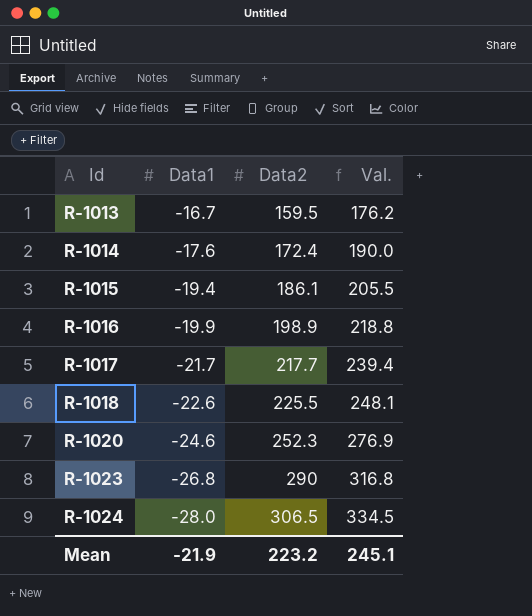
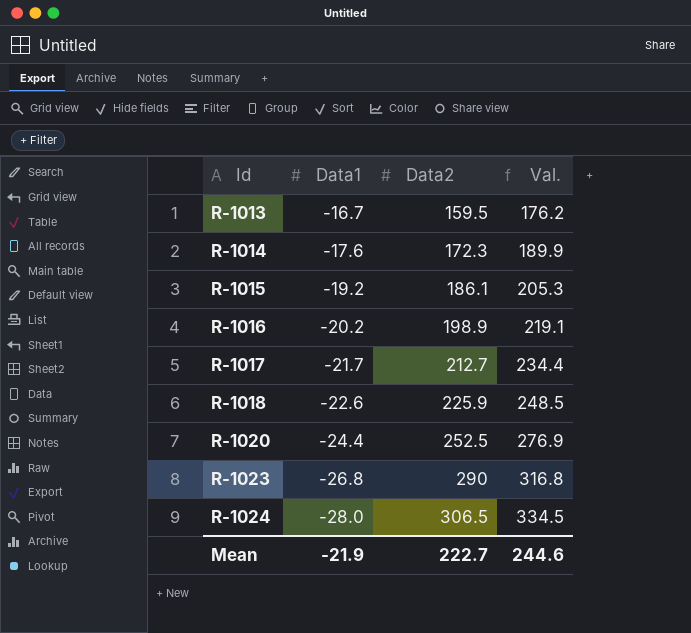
R-1014 | Data2: 172.4 -> 172.3
R-1014 | Val.: 190.0 -> 189.9
R-1015 | Data1: -19.4 -> -19.2
R-1015 | Val.: 205.5 -> 205.3
R-1016 | Data1: -19.9 -> -20.2
R-1016 | Val.: 218.8 -> 219.1
R-1017 | Data2: 217.7 -> 212.7
R-1017 | Val.: 239.4 -> 234.4
R-1018 | Data2: 225.5 -> 225.9
R-1018 | Val.: 248.1 -> 248.5
R-1020 | Data1: -24.6 -> -24.4
R-1020 | Data2: 252.3 -> 252.5
Mean | Data2: 223.2 -> 222.7
Mean | Val.: 245.1 -> 244.6

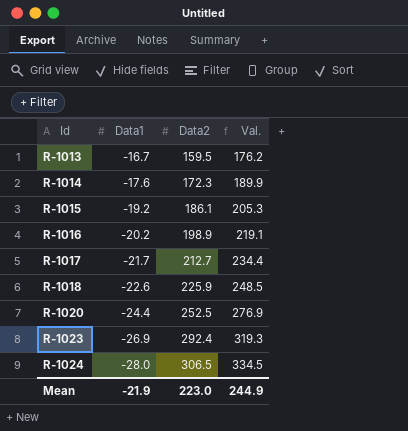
R-1023 | Data1: -26.8 -> -26.9
R-1023 | Data2: 290 -> 292.4
R-1023 | Val.: 316.8 -> 319.3
Mean | Data2: 222.7 -> 223.0
Mean | Val.: 244.6 -> 244.9

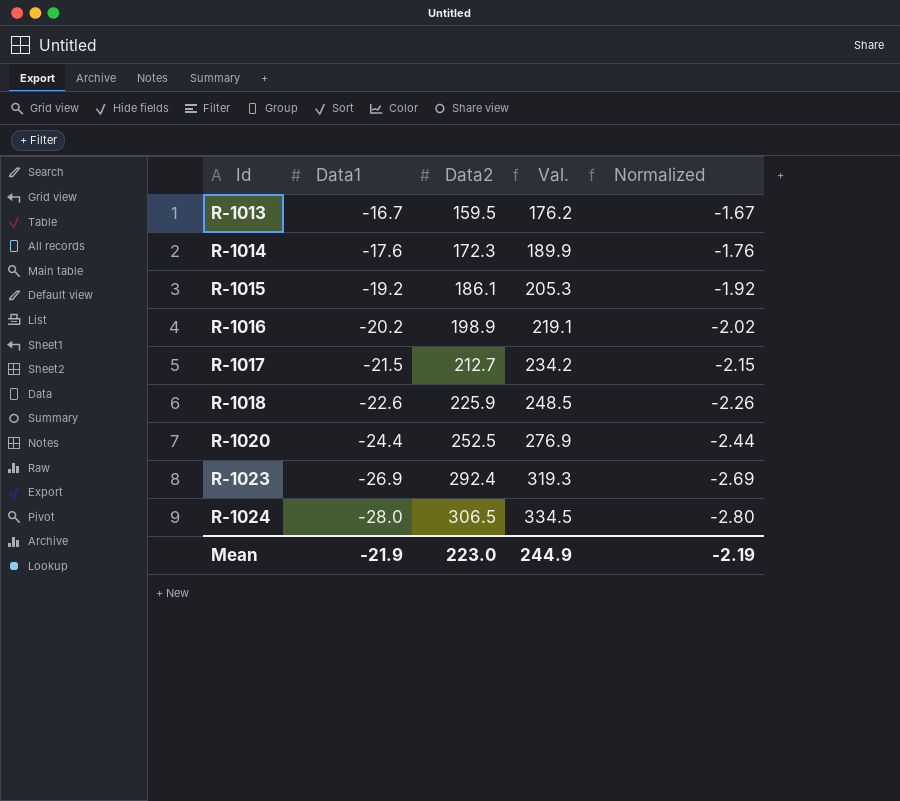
column Normalized | formula: none -> [Data1] * 0.1
R-1017 | Data1: -21.7 -> -21.5
R-1017 | Val.: 234.4 -> 234.2

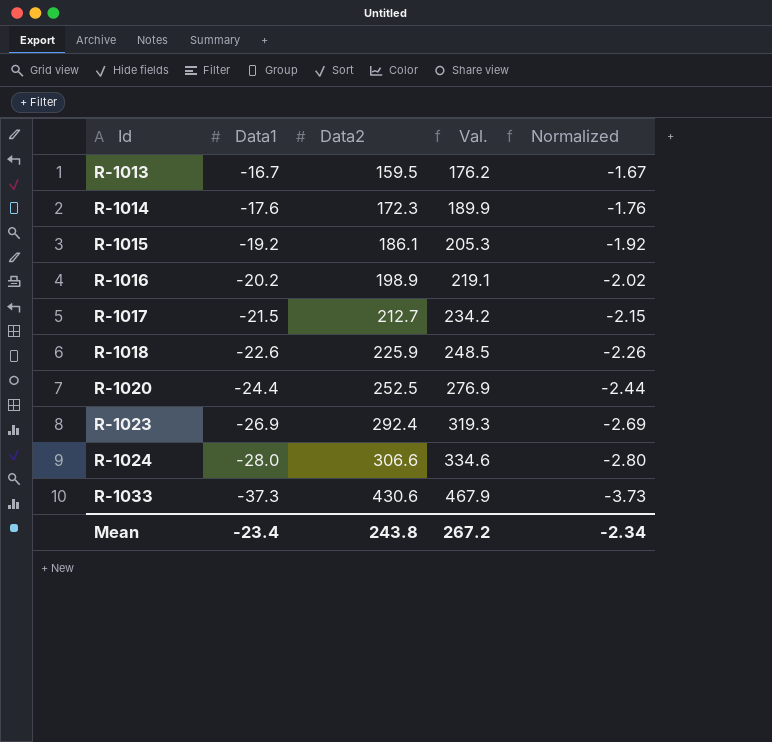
R-1024 | Data2: 306.5 -> 306.6
R-1024 | Val.: 334.5 -> 334.6
row R-1033: none -> -37.3 | 430.6 | 467.9 | -3.73
Mean | Data1: -21.9 -> -23.4
Mean | Data2: 223.0 -> 243.8
Mean | Val.: 244.9 -> 267.2
Mean | Normalized: -2.19 -> -2.34

